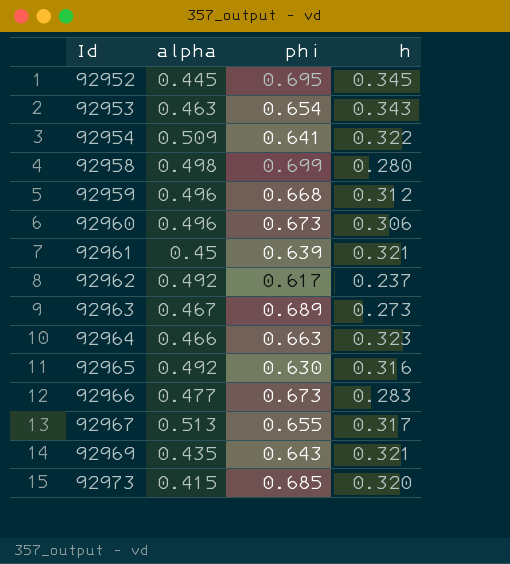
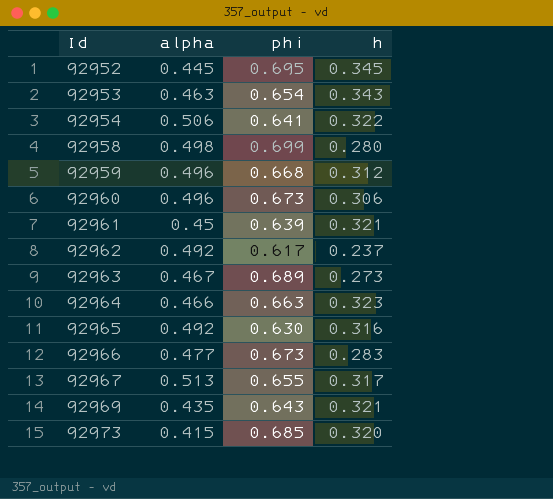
92954 | alpha: 0.509 -> 0.506

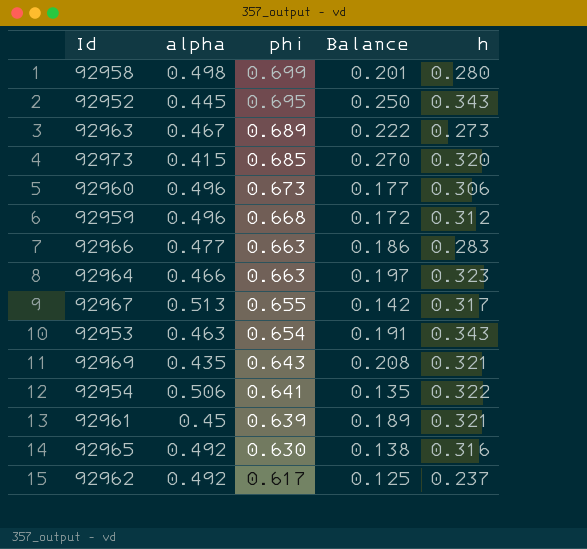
row order: Id ascending -> phi descending
column Balance | formula: none -> [phi] - [alpha]
92952 | h: 0.345 -> 0.343
92966 | phi: 0.673 -> 0.663

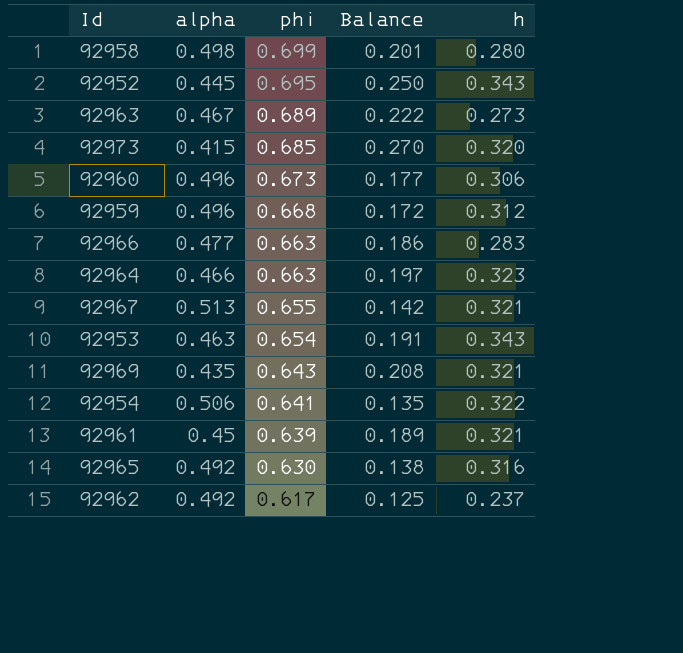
92967 | h: 0.317 -> 0.321

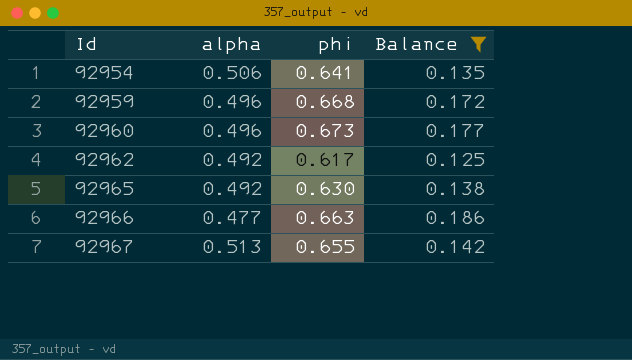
filter: none -> Balance <= 0.186
row order: phi descending -> Id ascending
column h | position: 5 -> none

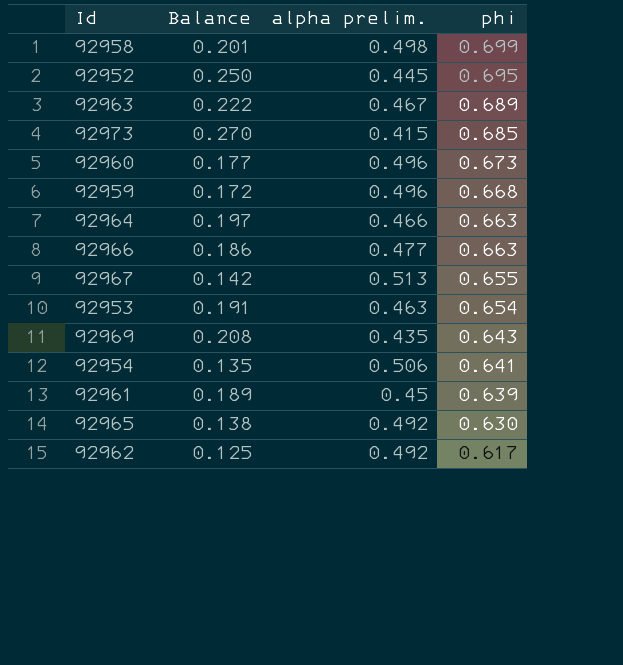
filter: Balance <= 0.186 -> none
row order: Id ascending -> phi descending
column Balance | position: 4 -> 2
column name: alpha -> alpha prelim.

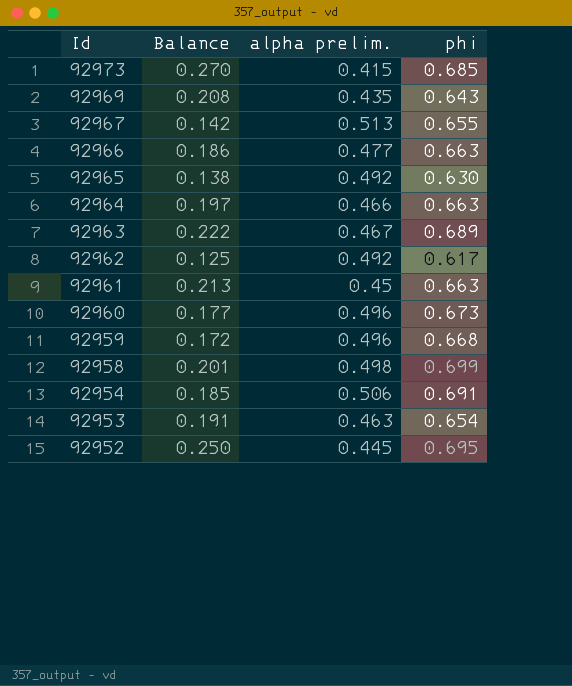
row order: phi descending -> Id descending
92961 | Balance: 0.189 -> 0.213
92961 | phi: 0.639 -> 0.663
92954 | Balance: 0.135 -> 0.185
92954 | phi: 0.641 -> 0.691

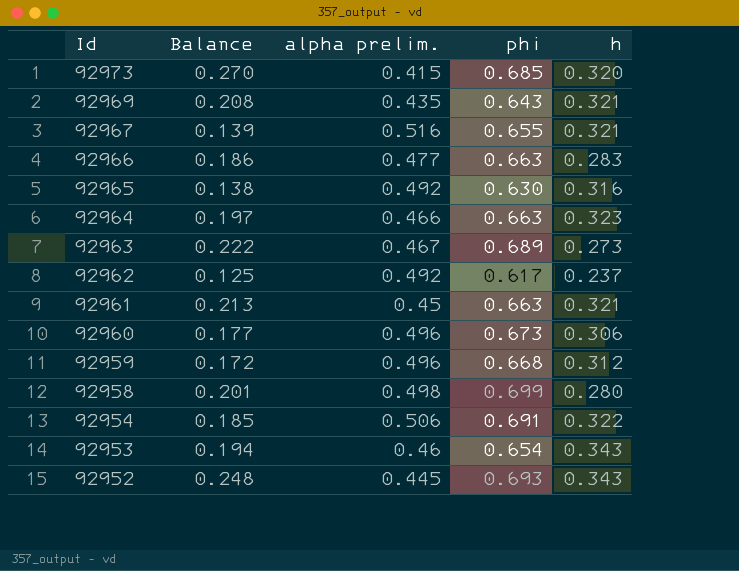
column h | position: none -> 5
92967 | Balance: 0.142 -> 0.139
92967 | alpha prelim.: 0.513 -> 0.516
92953 | Balance: 0.191 -> 0.194
92953 | alpha prelim.: 0.463 -> 0.46
92952 | Balance: 0.250 -> 0.248
92952 | phi: 0.695 -> 0.693

